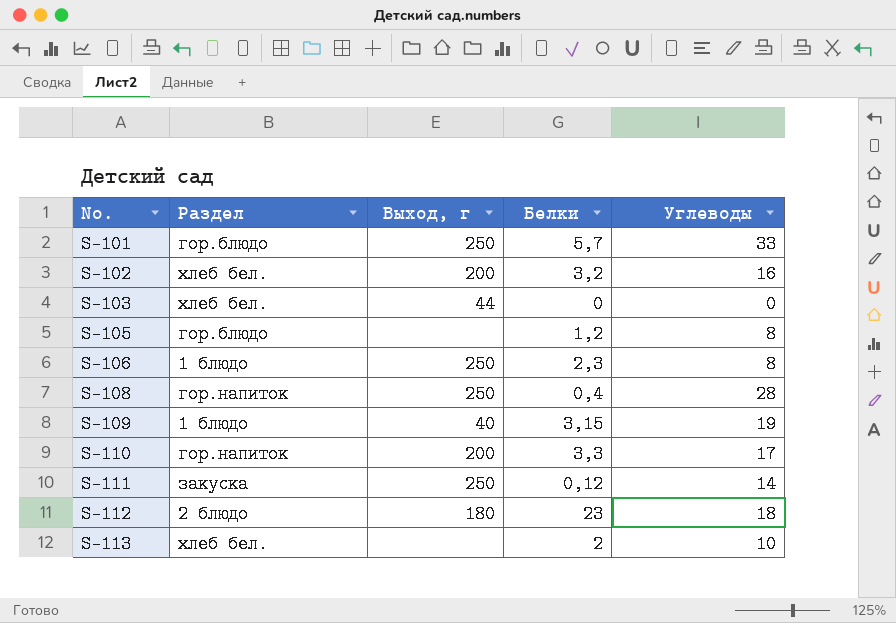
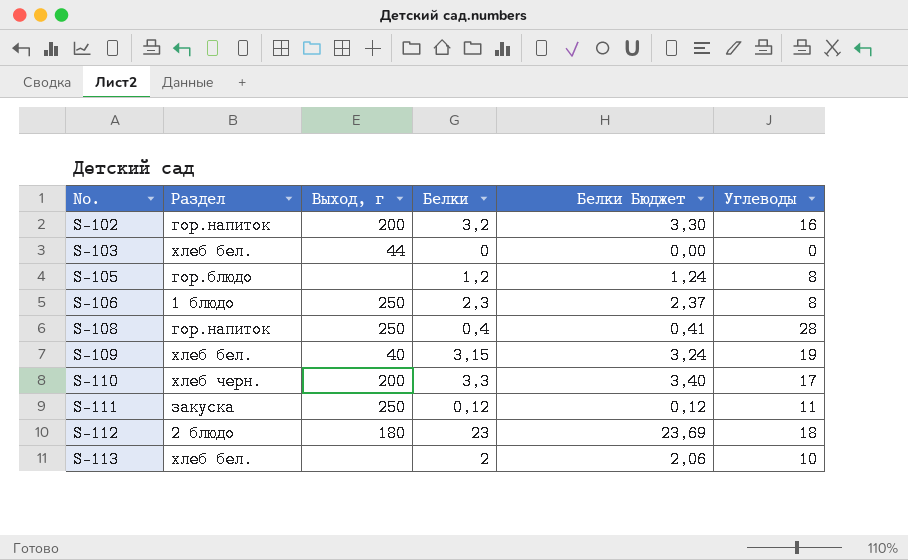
column Белки Бюджет | formula: none -> [Белки] * 1,03
row S-101: гор.блюдо | 250 | 5,7 | 33 -> none
S-102 | Раздел: хлеб бел. -> гор.напиток
S-109 | Раздел: 1 блюдо -> хлеб бел.
S-110 | Раздел: гор.напиток -> хлеб черн.
S-111 | Углеводы: 14 -> 11

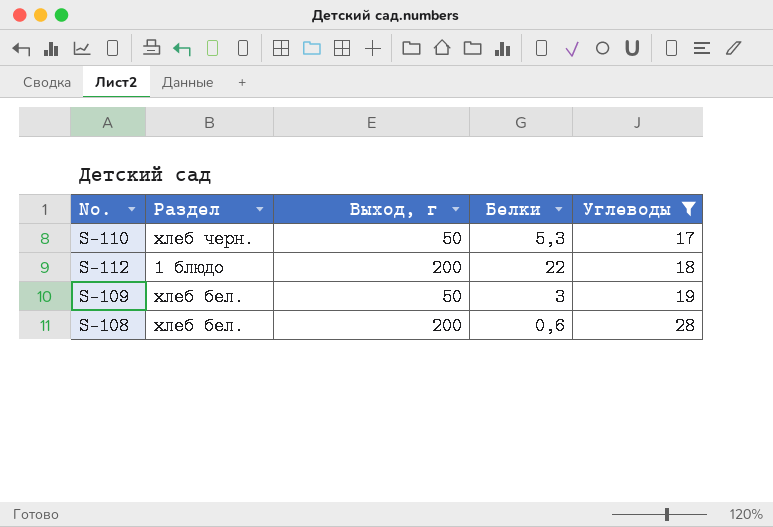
filter: none -> Углеводы >= 17
row order: No. ascending -> Углеводы ascending
column Белки Бюджет | formula: [Белки] * 1,03 -> none
S-110 | Выход, г: 200 -> 50
S-110 | Белки: 3,3 -> 5,3
S-112 | Раздел: 2 блюдо -> 1 блюдо
S-112 | Выход, г: 180 -> 200
S-112 | Белки: 23 -> 22
S-109 | Выход, г: 40 -> 50
S-109 | Белки: 3,15 -> 3
S-108 | Раздел: гор.напиток -> хлеб бел.
S-108 | Выход, г: 250 -> 200
S-108 | Белки: 0,4 -> 0,6

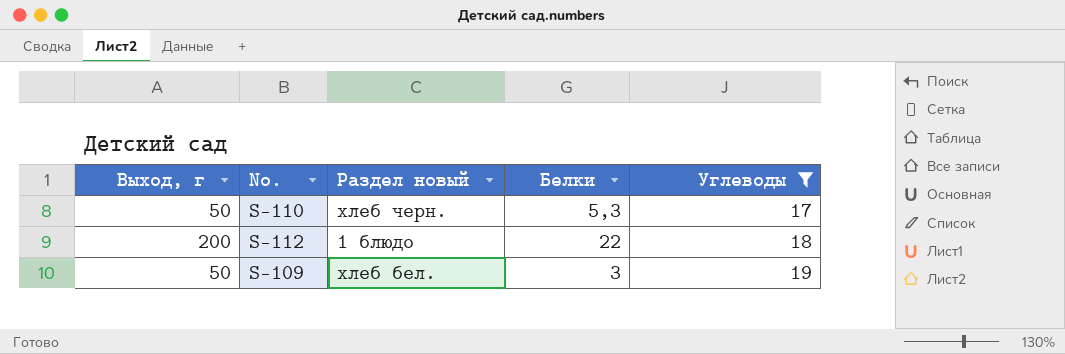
column Выход, г | position: 3 -> 1
column name: Раздел -> Раздел новый
row S-108: хлеб бел. | 200 | 0,6 | 28 -> none

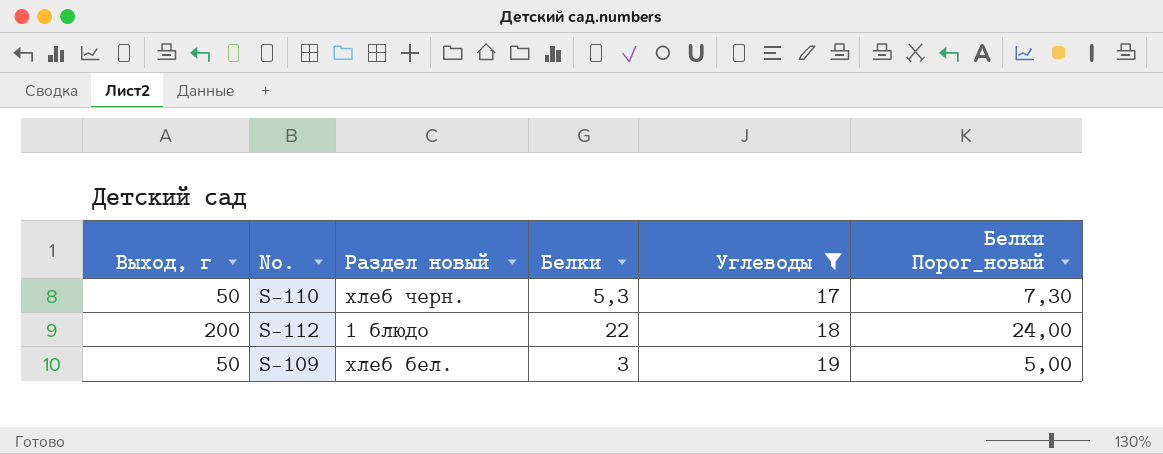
column Белки Порог_новый | formula: none -> [Белки] + 2

